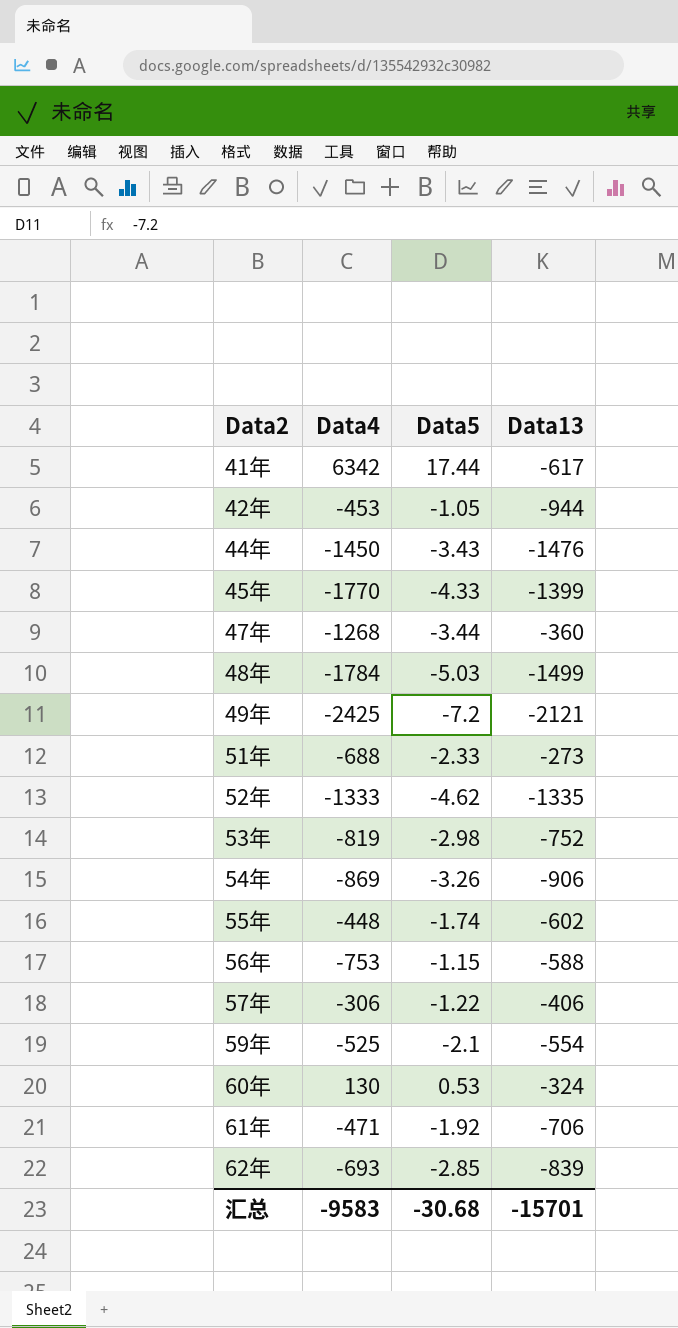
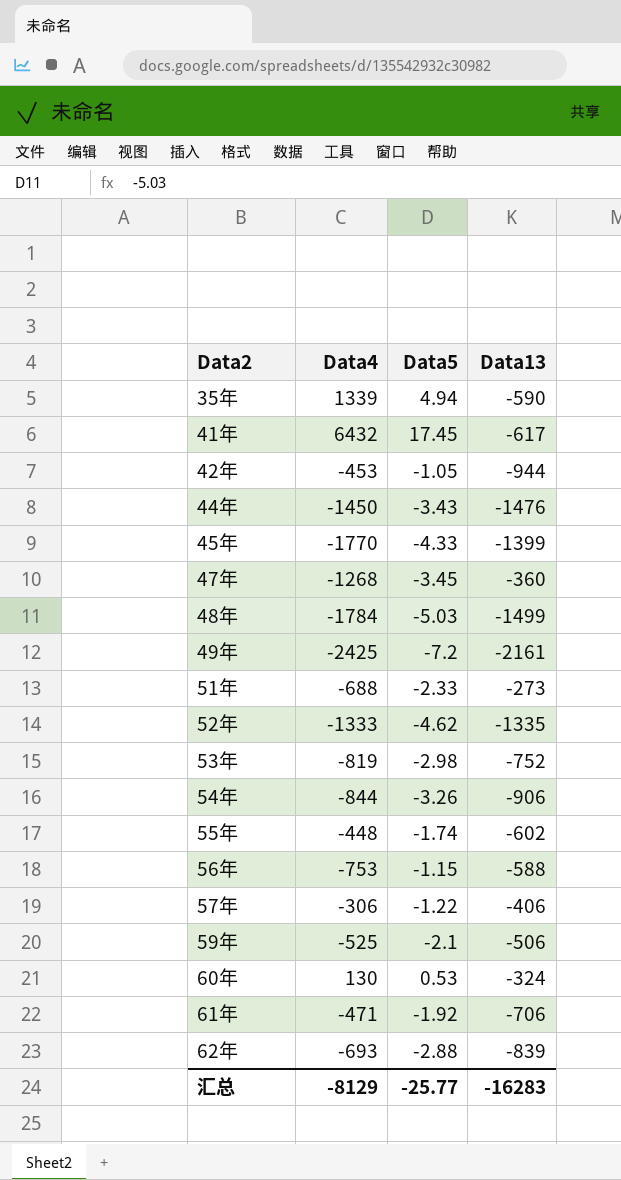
row 35年: none -> 1339 | 4.94 | -590
41年 | Data4: 6342 -> 6432
41年 | Data5: 17.44 -> 17.45
47年 | Data5: -3.44 -> -3.45
49年 | Data13: -2121 -> -2161
54年 | Data4: -869 -> -844
59年 | Data13: -554 -> -506
62年 | Data5: -2.85 -> -2.88
汇总 | Data4: -9583 -> -8129
汇总 | Data5: -30.68 -> -25.77
汇总 | Data13: -15701 -> -16283

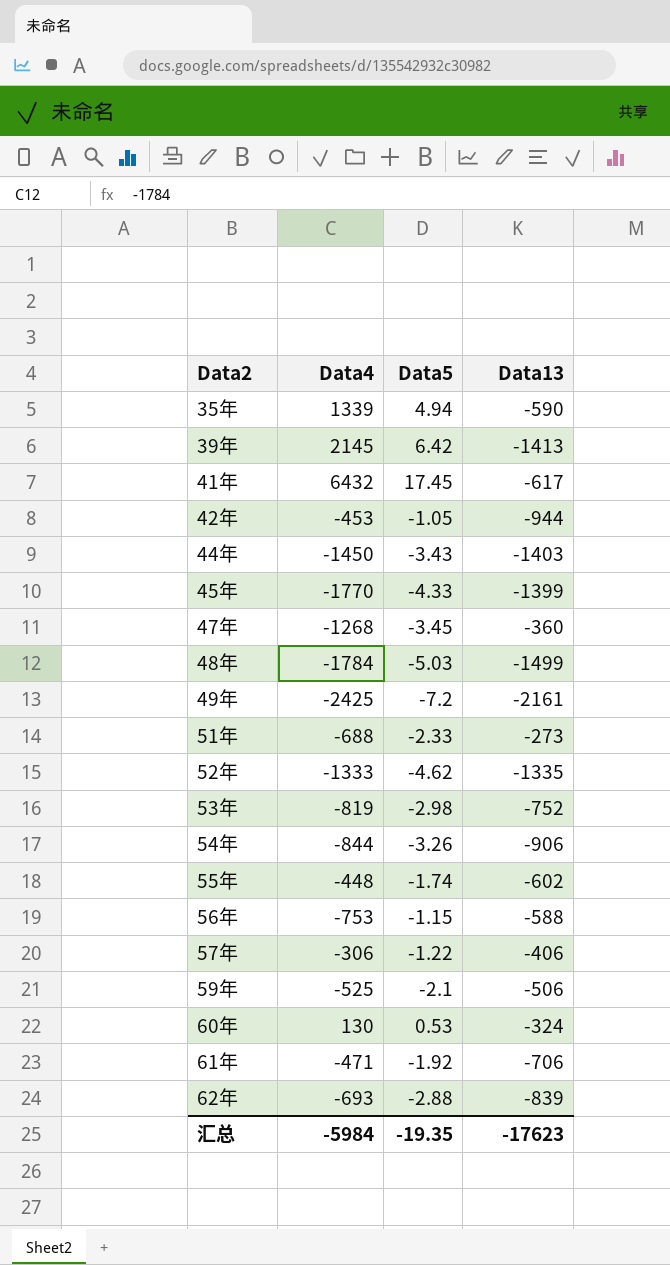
row 39年: none -> 2145 | 6.42 | -1413
44年 | Data13: -1476 -> -1403
汇总 | Data4: -8129 -> -5984
汇总 | Data5: -25.77 -> -19.35
汇总 | Data13: -16283 -> -17623

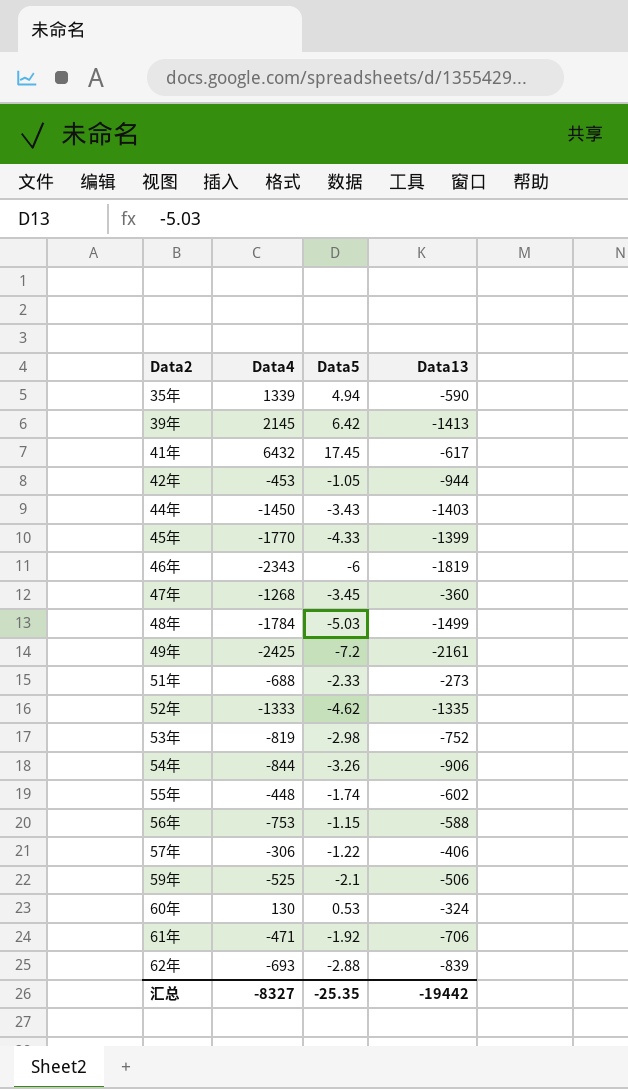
row 46年: none -> -2343 | -6 | -1819
汇总 | Data4: -5984 -> -8327
汇总 | Data5: -19.35 -> -25.35
汇总 | Data13: -17623 -> -19442

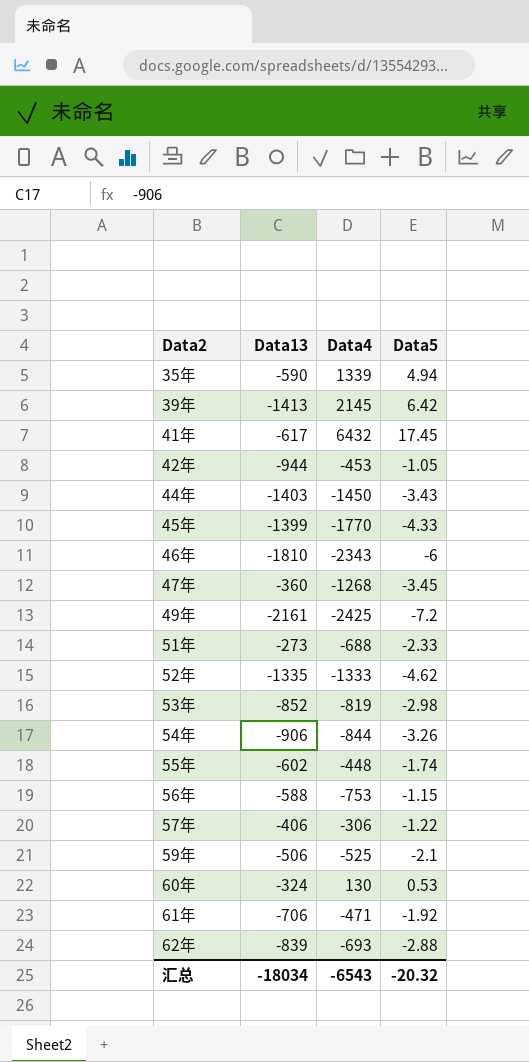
column Data13 | position: 4 -> 2
row 48年: -1784 | -5.03 | -1499 -> none
46年 | Data13: -1819 -> -1810
53年 | Data13: -752 -> -852
汇总 | Data13: -19442 -> -18034
汇总 | Data4: -8327 -> -6543
汇总 | Data5: -25.35 -> -20.32

